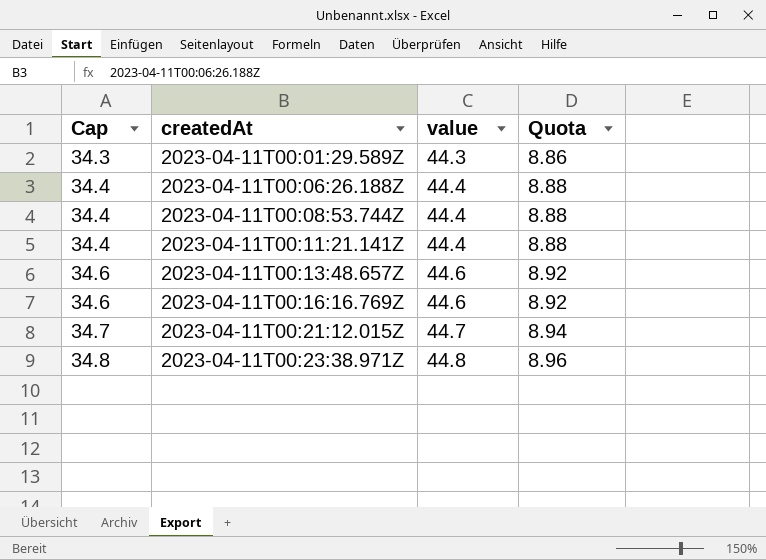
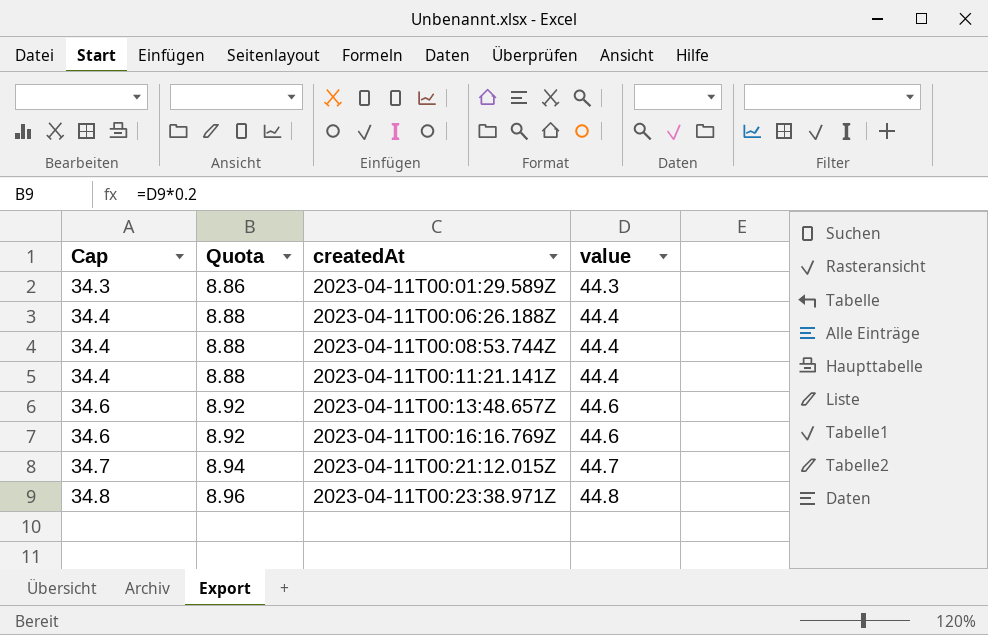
column Quota | position: 4 -> 2

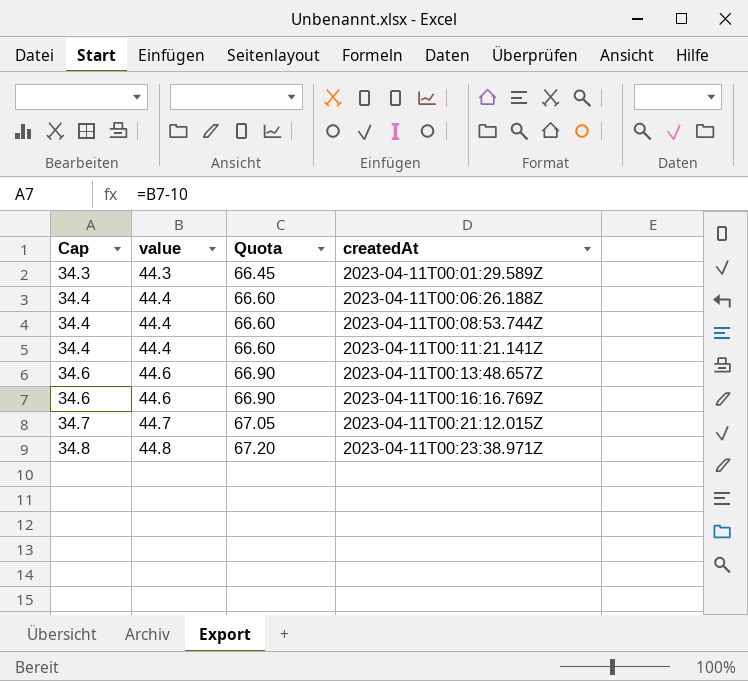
column value | position: 4 -> 2
column Quota | formula: [value] * 0.2 -> [value] * 1.5

